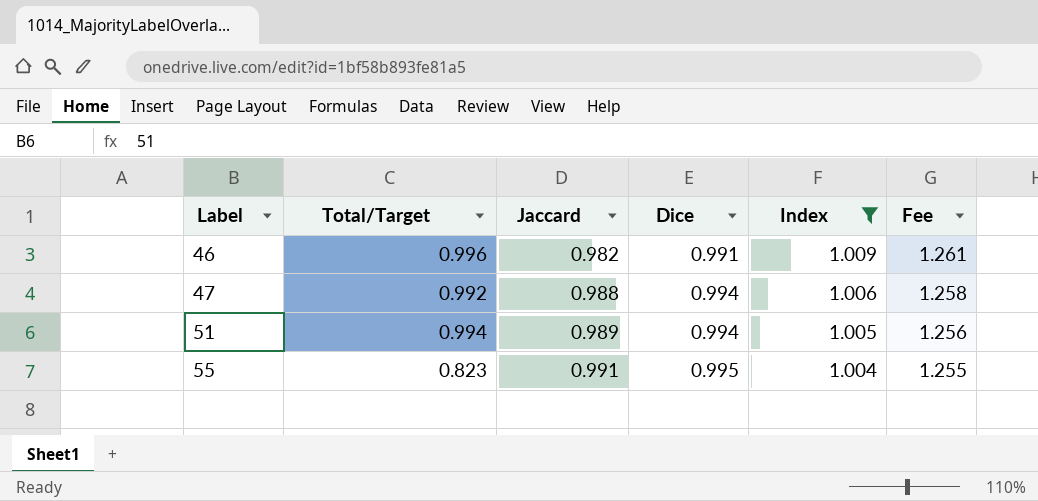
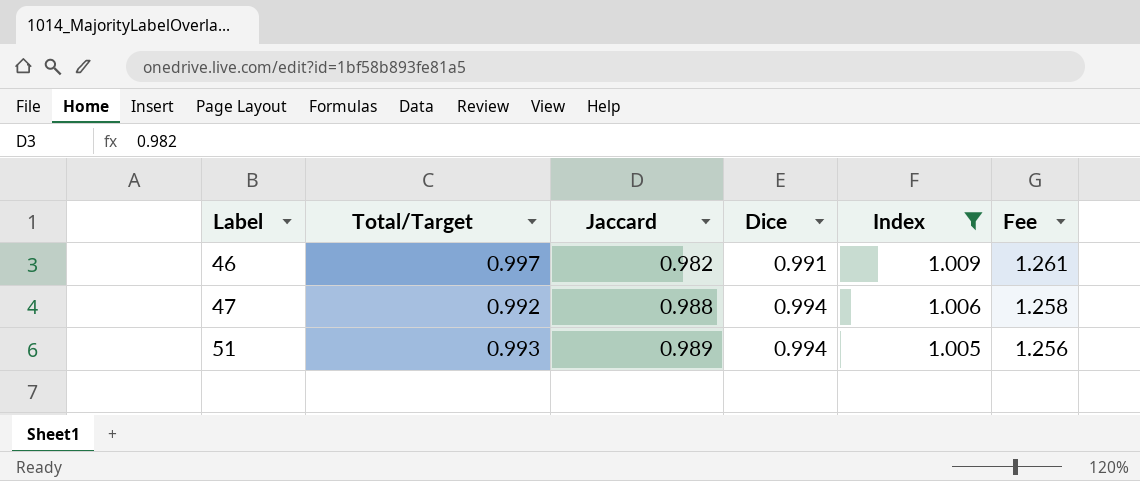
row 55: 0.823 | 0.991 | 0.995 | 1.004 | 1.255 -> none
46 | Total/Target: 0.996 -> 0.997
51 | Total/Target: 0.994 -> 0.993

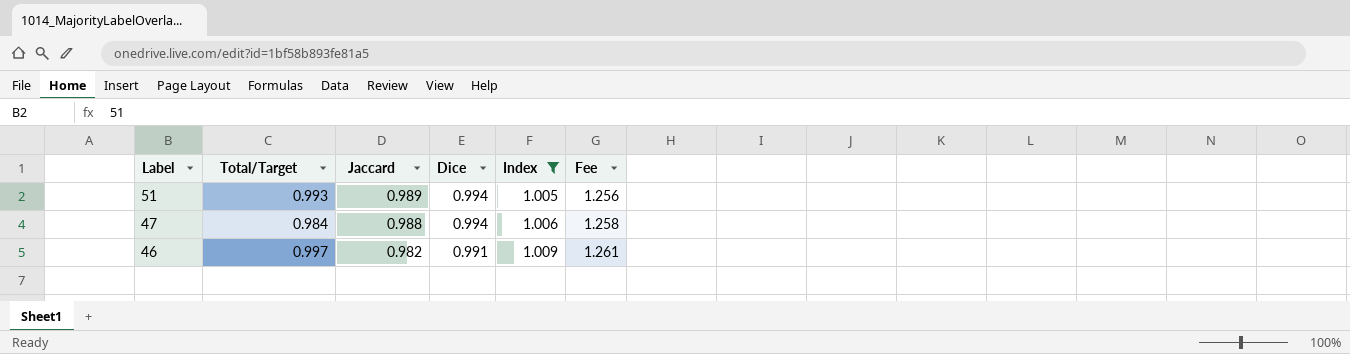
row order: Label ascending -> Label descending
47 | Total/Target: 0.992 -> 0.984

